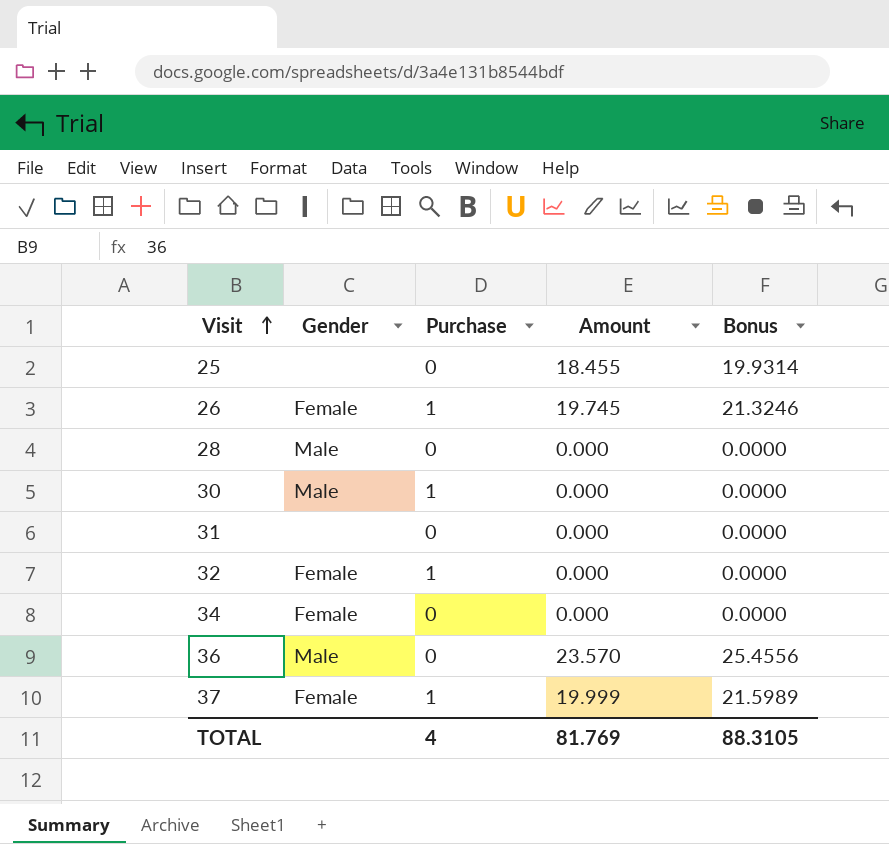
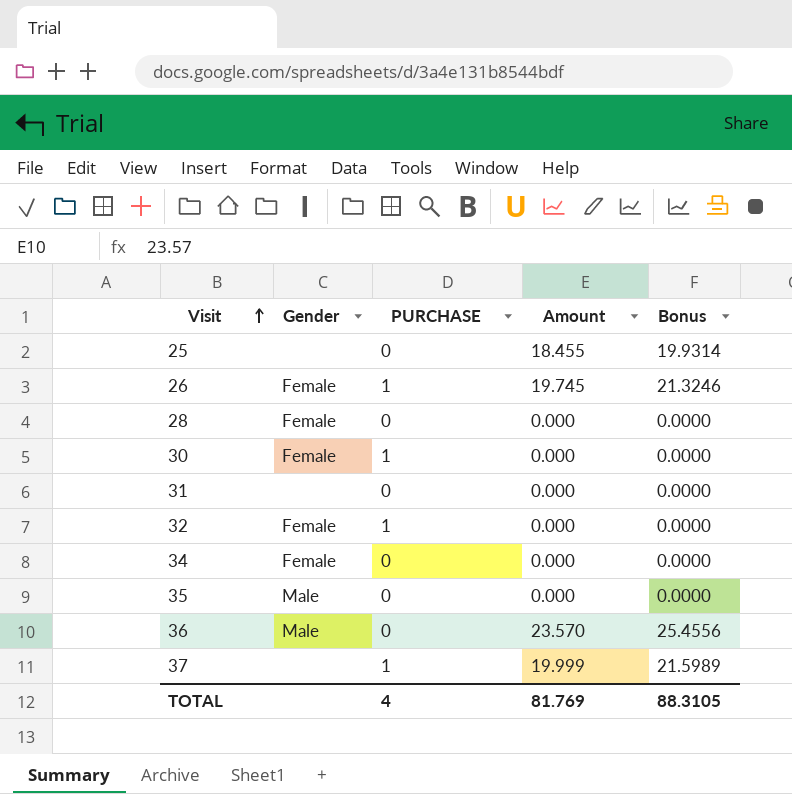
column name: Purchase -> PURCHASE
28 | Gender: Male -> Female
30 | Gender: Male -> Female
row 35: none -> Male | 0 | 0.000 | 0.0000
37 | Gender: Female -> none

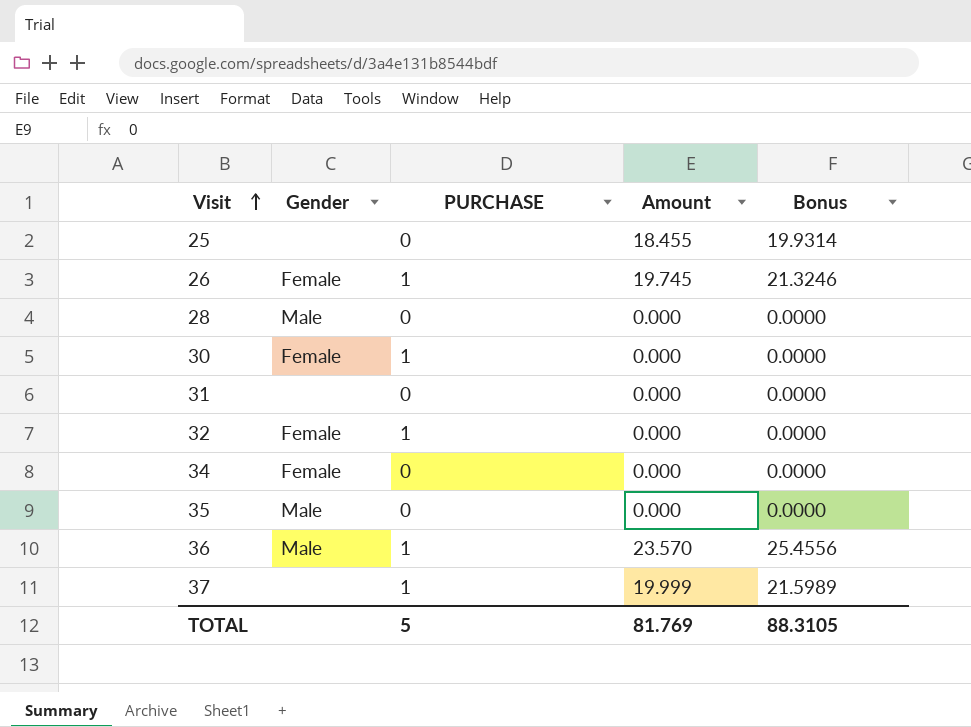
28 | Gender: Female -> Male
36 | PURCHASE: 0 -> 1
TOTAL | PURCHASE: 4 -> 5

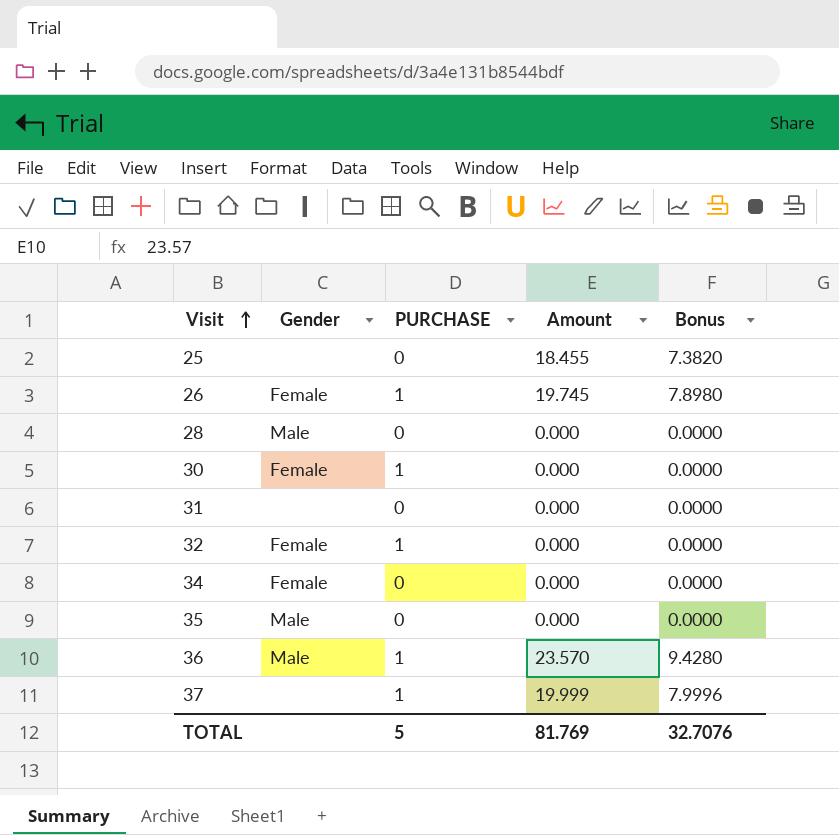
column Bonus | formula: [Amount] * 1.08 -> [Amount] * 0.4
TOTAL | Bonus: 88.3105 -> 32.7076

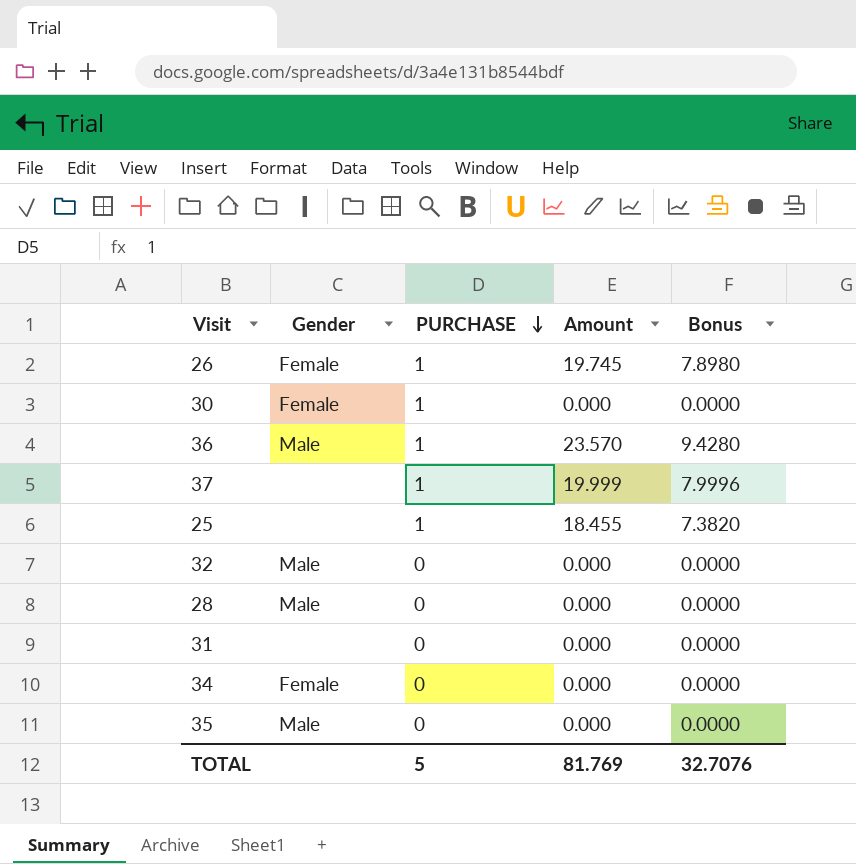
row order: Visit ascending -> PURCHASE descending
25 | PURCHASE: 0 -> 1
32 | Gender: Female -> Male
32 | PURCHASE: 1 -> 0

